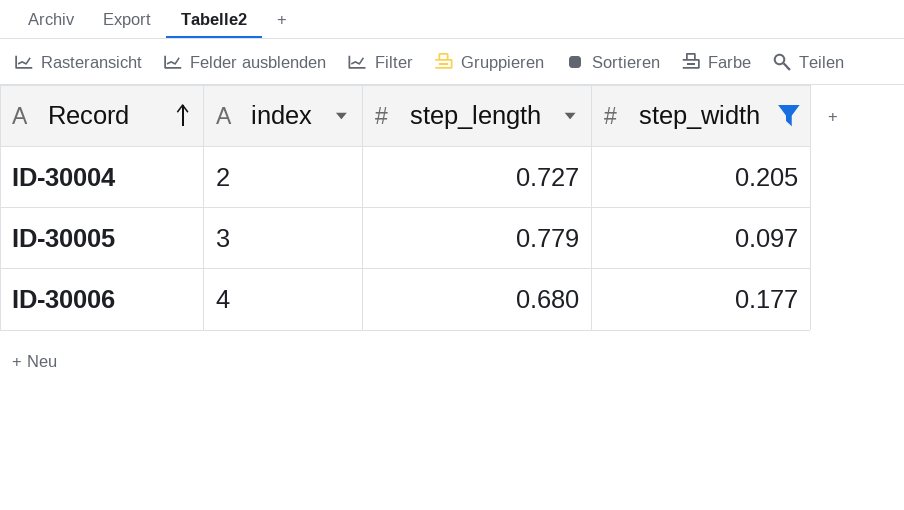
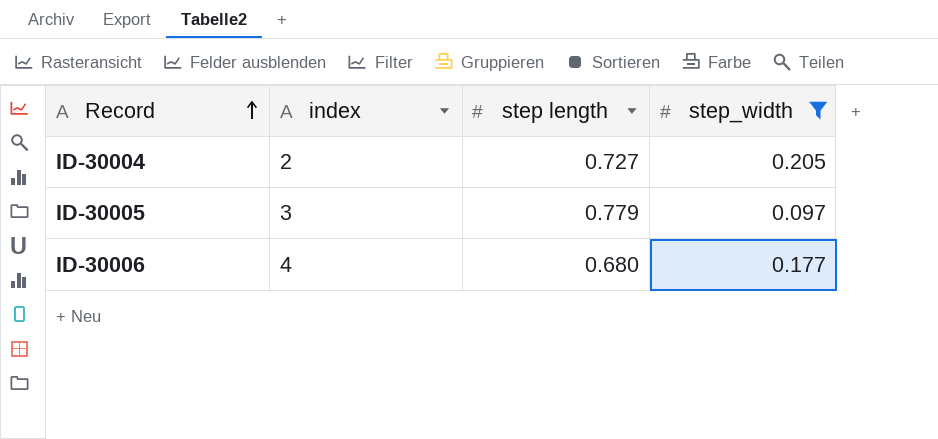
column name: step_length -> step length

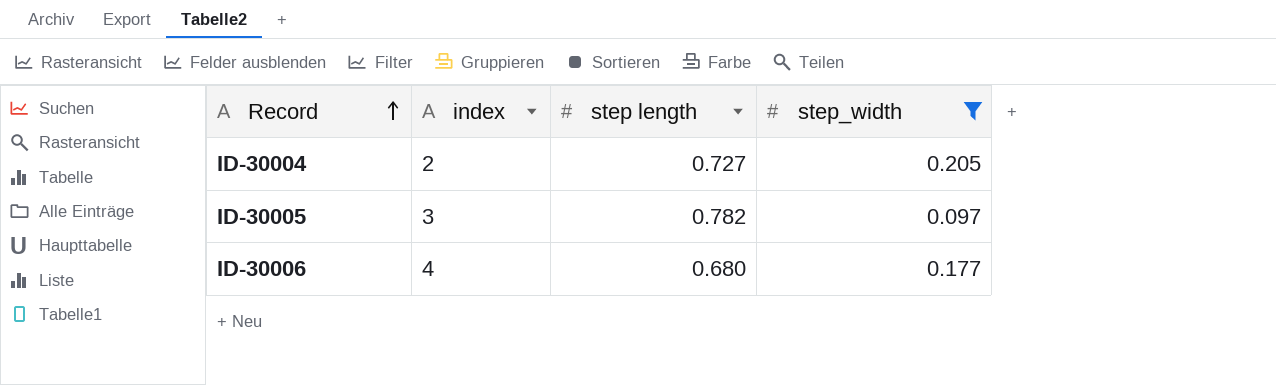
ID-30005 | step length: 0.779 -> 0.782

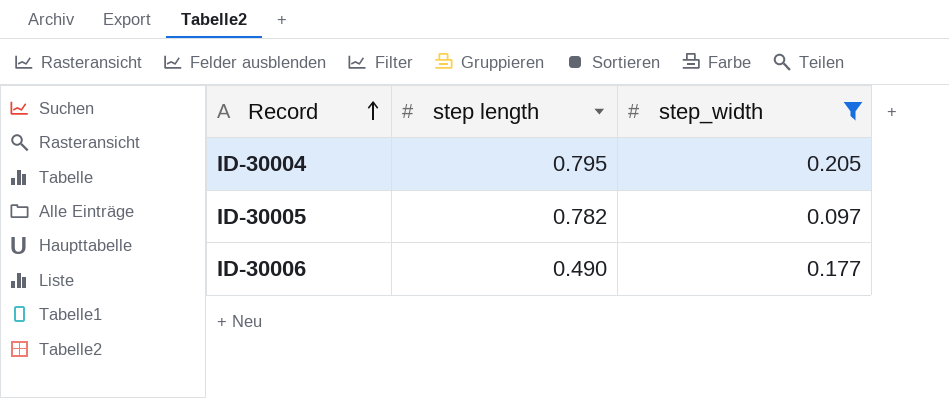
column index | position: 2 -> none
ID-30004 | step length: 0.727 -> 0.795
ID-30006 | step length: 0.680 -> 0.490

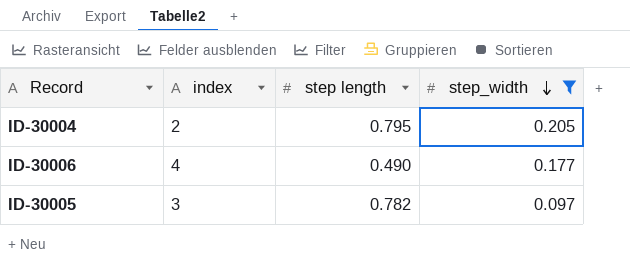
row order: Record ascending -> step_width descending
column index | position: none -> 2

